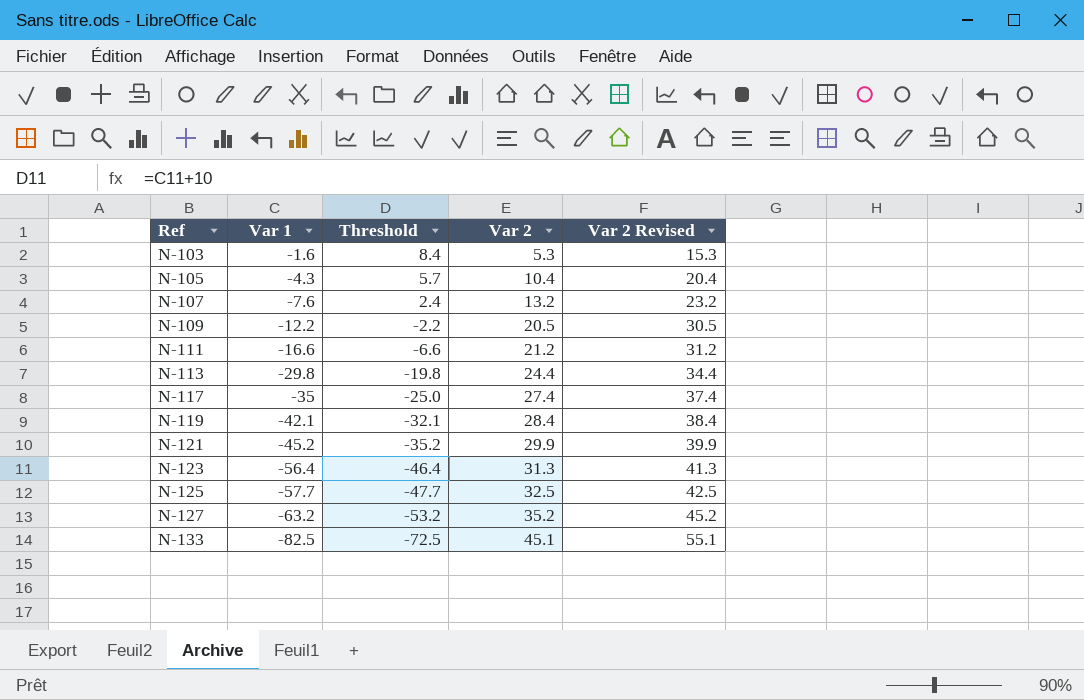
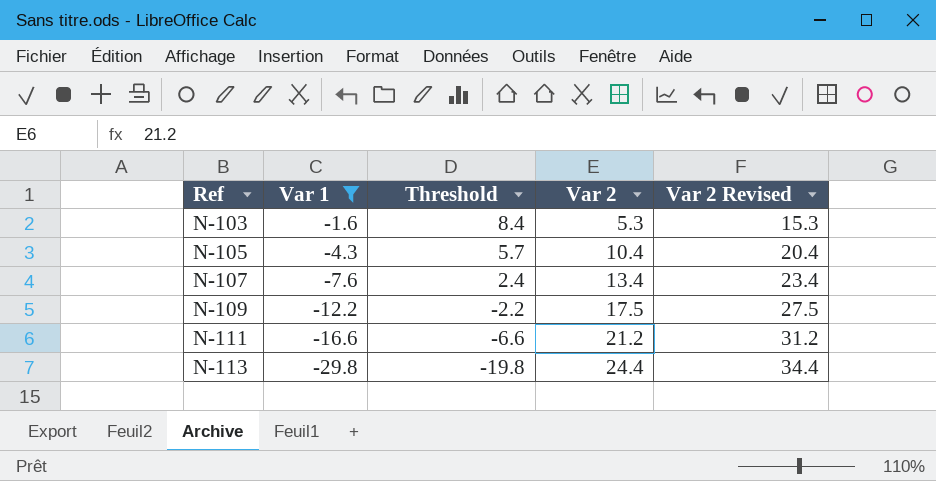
filter: none -> Var 1 >= -29.8
N-107 | Var 2: 13.2 -> 13.4
N-107 | Var 2 Revised: 23.2 -> 23.4
N-109 | Var 2: 20.5 -> 17.5
N-109 | Var 2 Revised: 30.5 -> 27.5

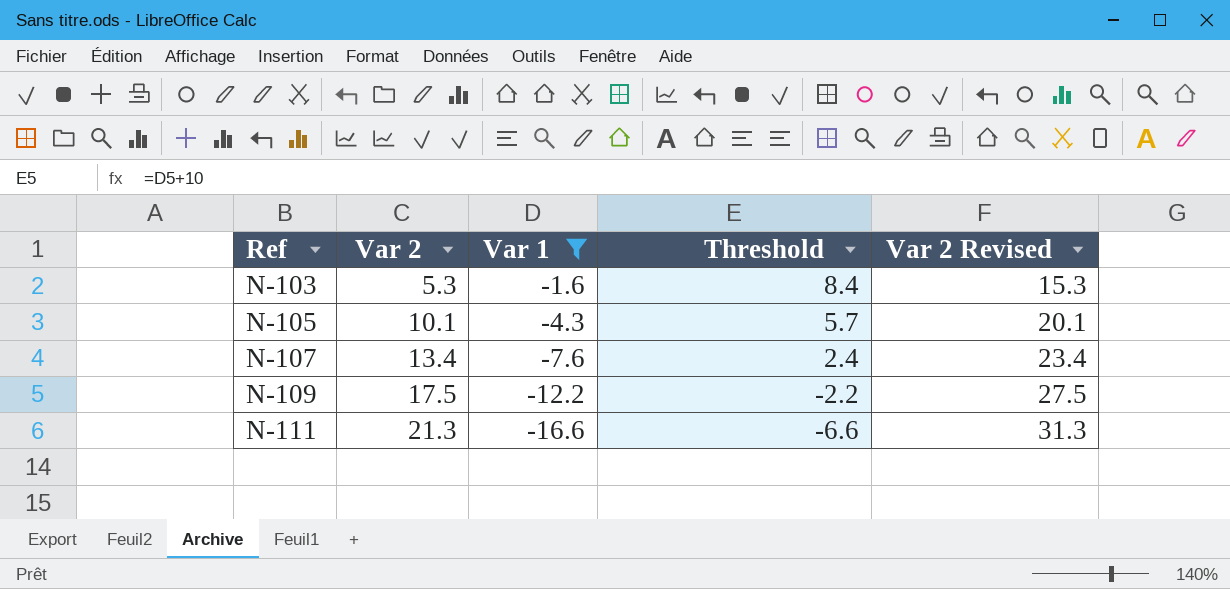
column Var 2 | position: 4 -> 2
row N-113: -29.8 | -19.8 | 24.4 | 34.4 -> none
N-105 | Var 2: 10.4 -> 10.1
N-105 | Var 2 Revised: 20.4 -> 20.1
N-111 | Var 2: 21.2 -> 21.3
N-111 | Var 2 Revised: 31.2 -> 31.3

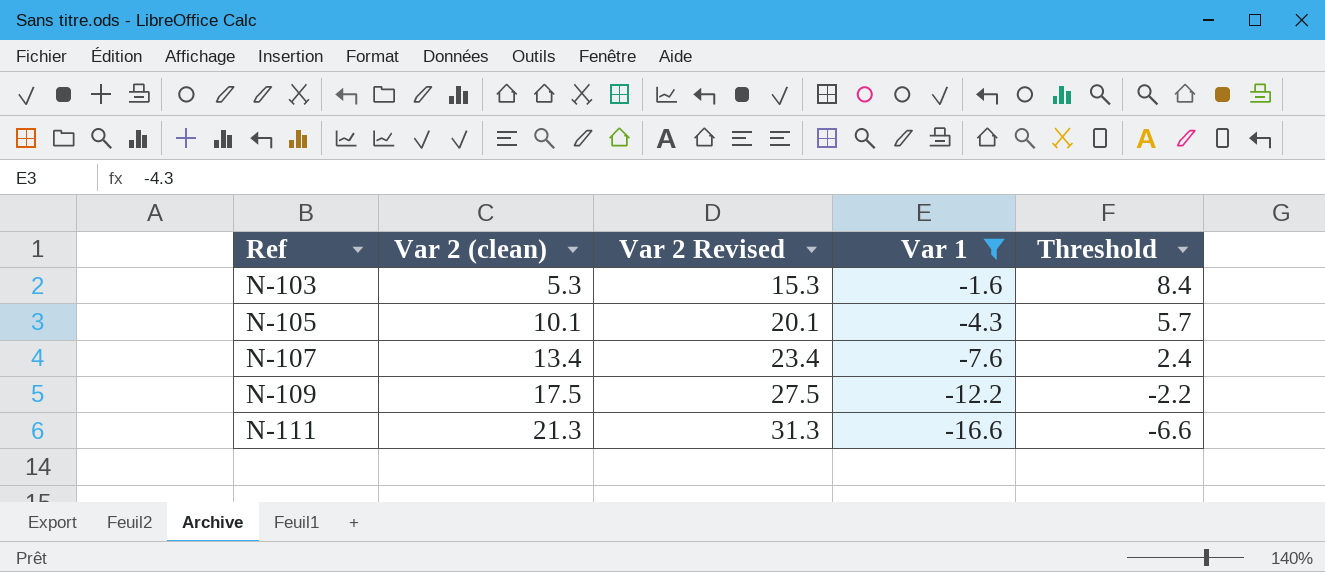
column name: Var 2 -> Var 2 (clean)
column Var 2 Revised | position: 5 -> 3

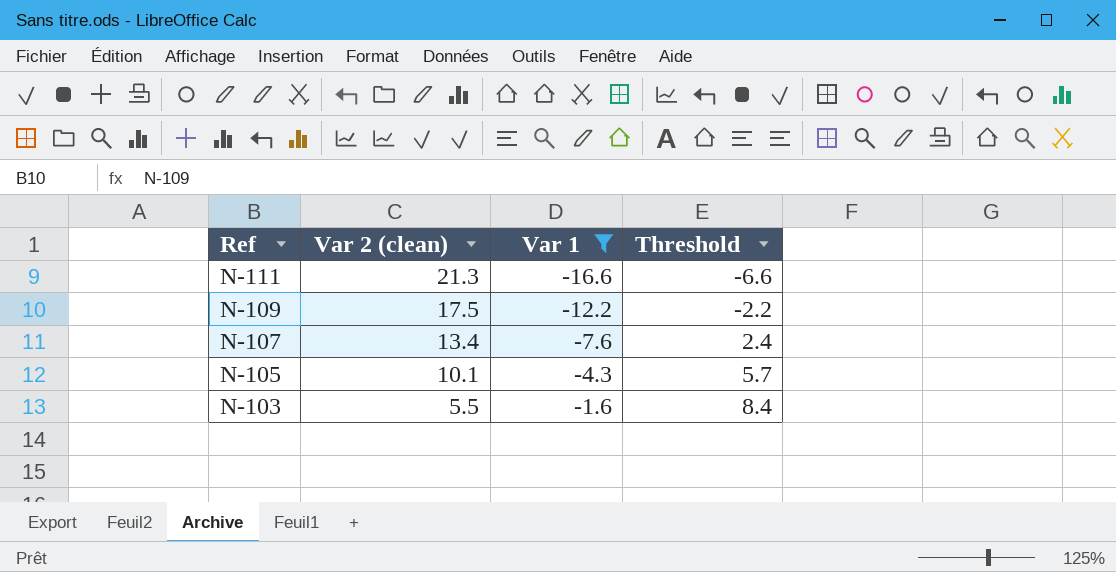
row order: Ref ascending -> Ref descending
column Var 2 Revised | formula: [Var 2 (clean)] + 10 -> none
N-103 | Var 2 (clean): 5.3 -> 5.5

